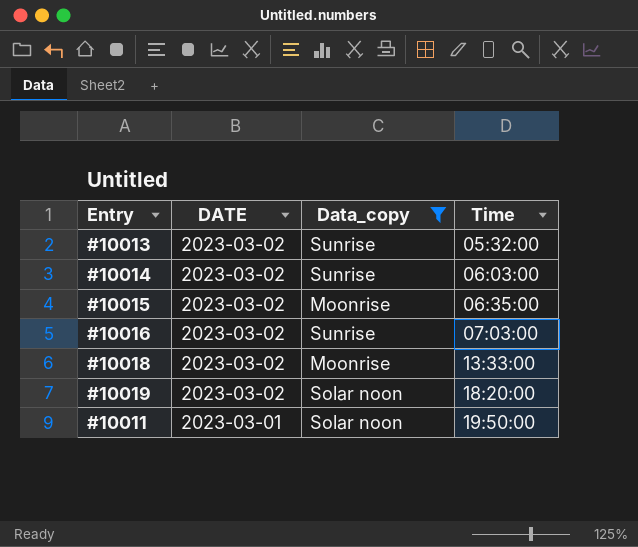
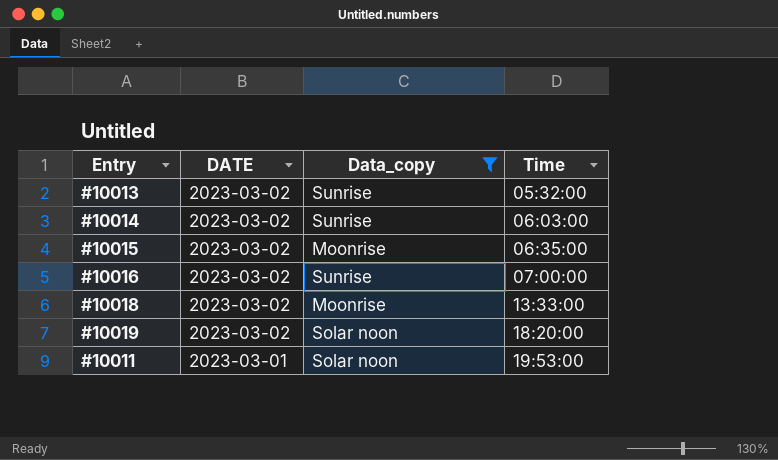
#10016 | Time: 07:03:00 -> 07:00:00
#10011 | Time: 19:50:00 -> 19:53:00

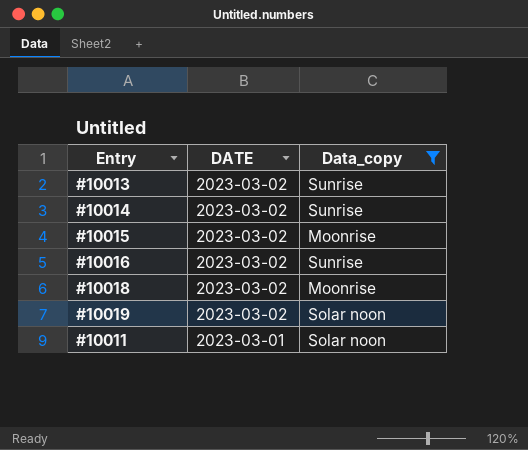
column Time | position: 4 -> none

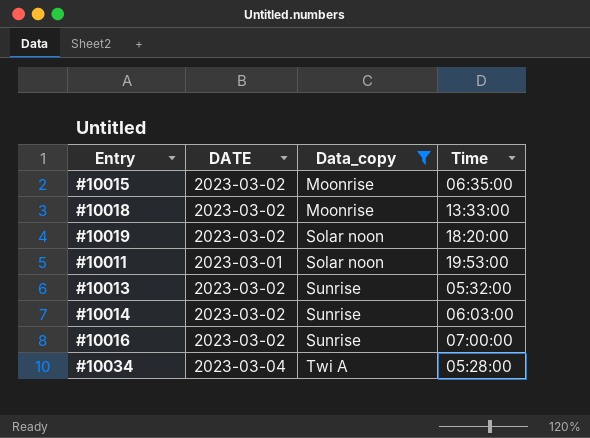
row order: DATE descending -> Data_copy ascending
column Time | position: none -> 4
row #10034: none -> 2023-03-04 | Twi A | 05:28:00

